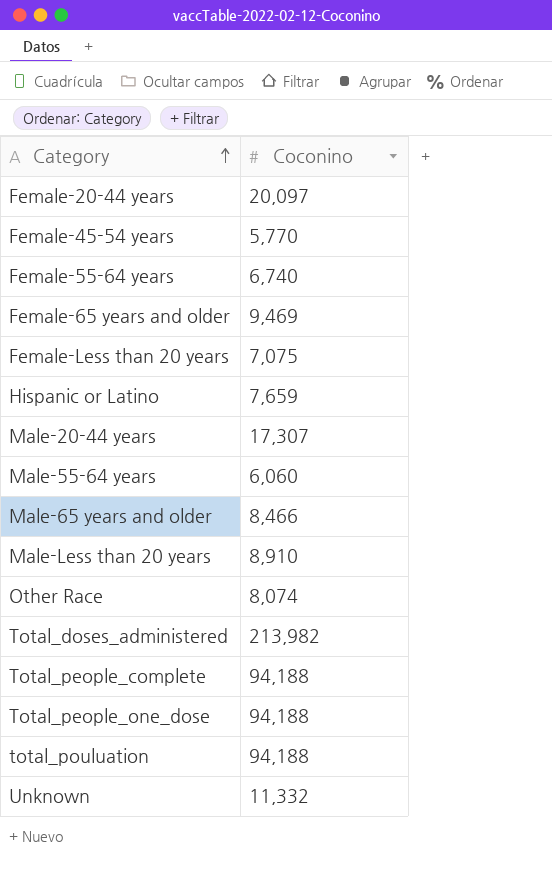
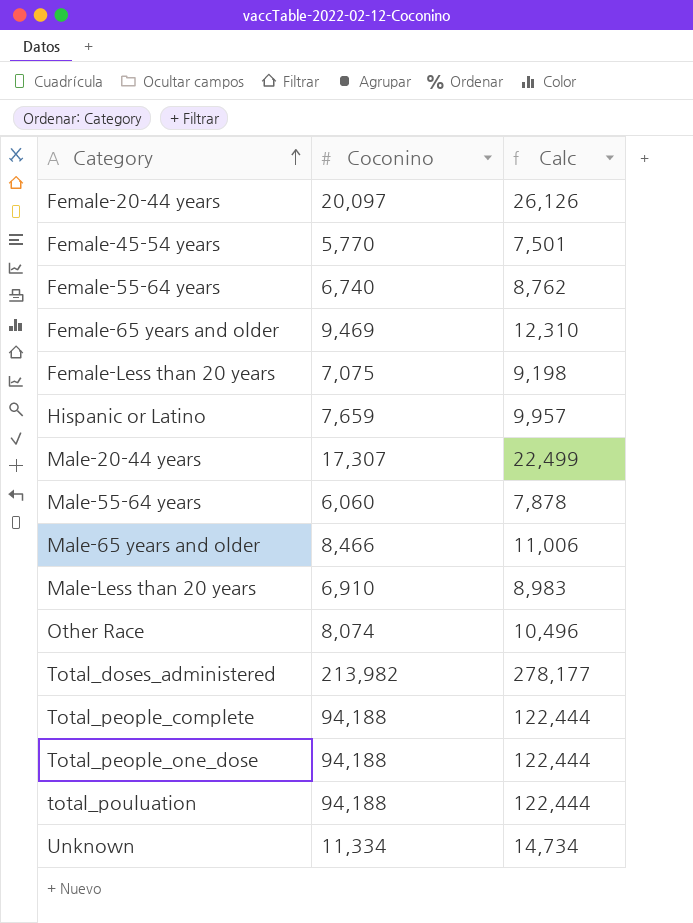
column Calc | formula: none -> [Coconino] * 1.3
Male-Less than 20 years | Coconino: 8,910 -> 6,910
Unknown | Coconino: 11,332 -> 11,334

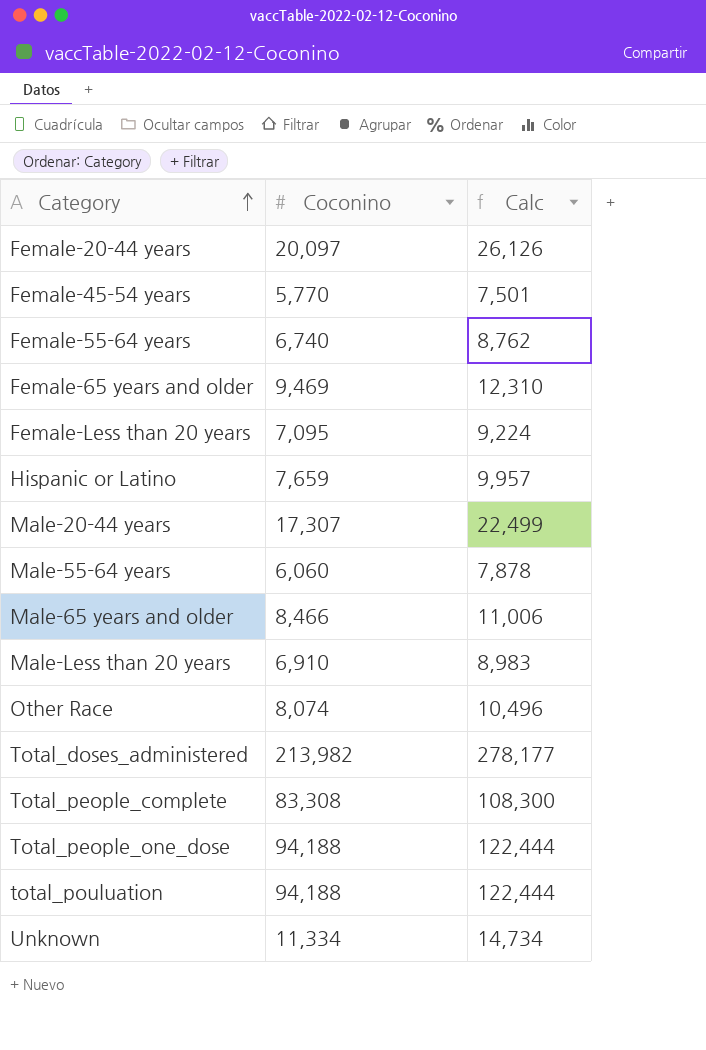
Female-Less than 20 years | Coconino: 7,075 -> 7,095
Female-Less than 20 years | Calc: 9,198 -> 9,224
Total_people_complete | Coconino: 94,188 -> 83,308
Total_people_complete | Calc: 122,444 -> 108,300

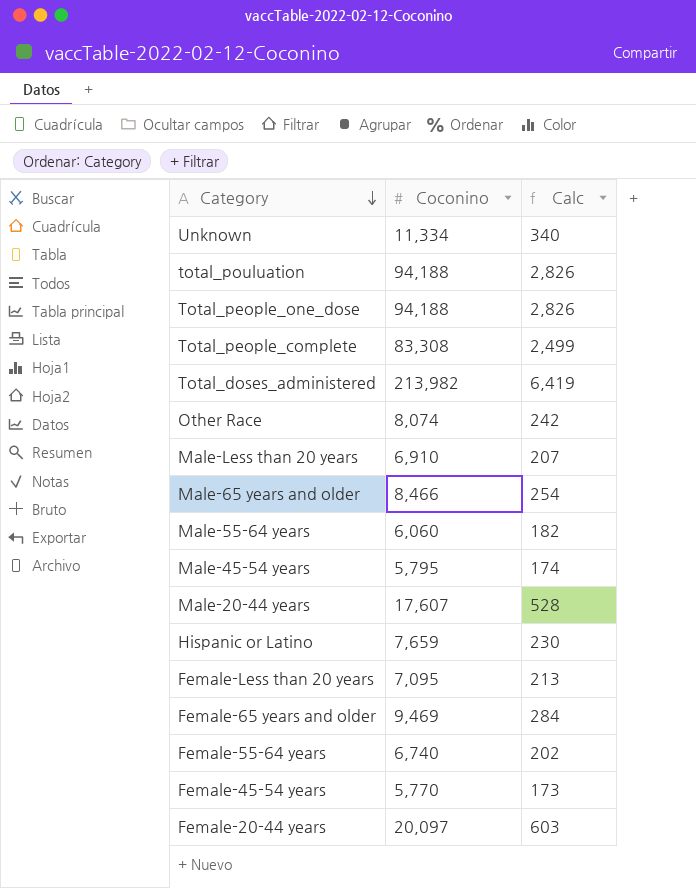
row order: Category ascending -> Category descending
column Calc | formula: [Coconino] * 1.3 -> [Coconino] * 0.03
row Male-45-54 years: none -> 5,795 | 174
Male-20-44 years | Coconino: 17,307 -> 17,607

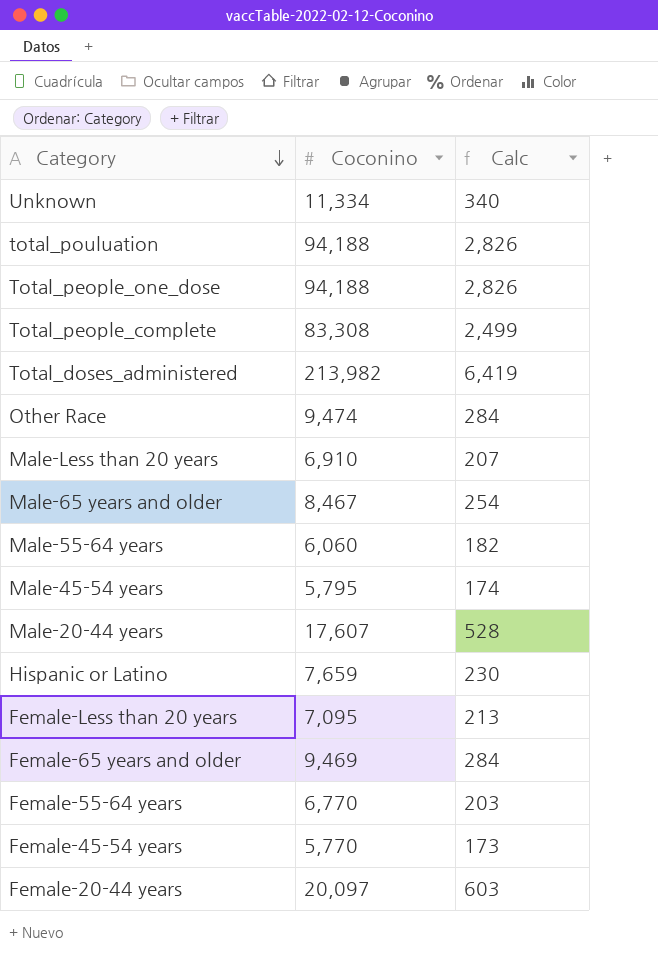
Other Race | Coconino: 8,074 -> 9,474
Other Race | Calc: 242 -> 284
Male-65 years and older | Coconino: 8,466 -> 8,467
Female-55-64 years | Coconino: 6,740 -> 6,770
Female-55-64 years | Calc: 202 -> 203

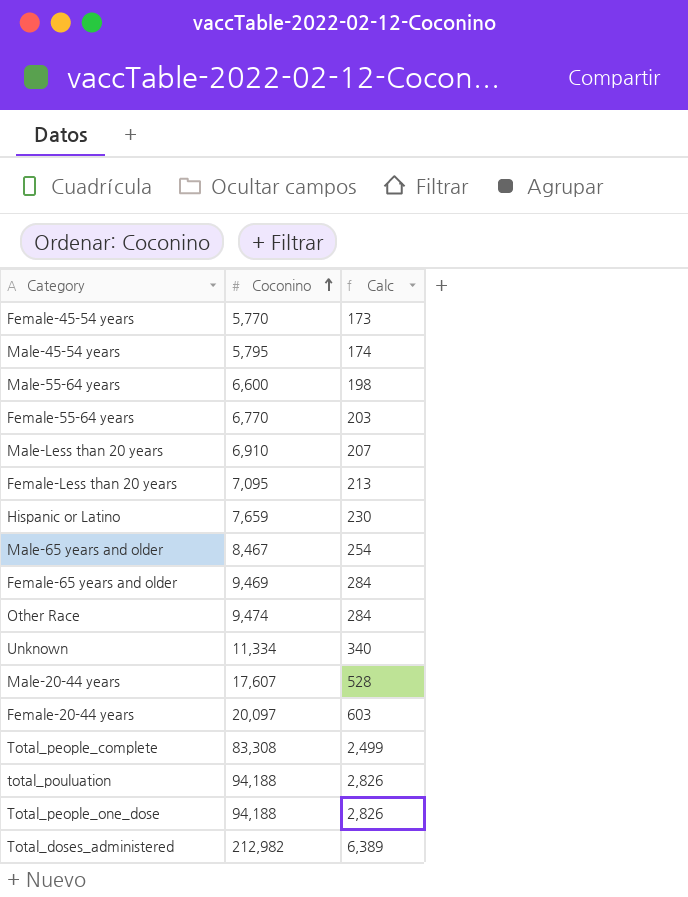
row order: Category descending -> Coconino ascending
Male-55-64 years | Coconino: 6,060 -> 6,600
Male-55-64 years | Calc: 182 -> 198
Total_doses_administered | Coconino: 213,982 -> 212,982
Total_doses_administered | Calc: 6,419 -> 6,389

